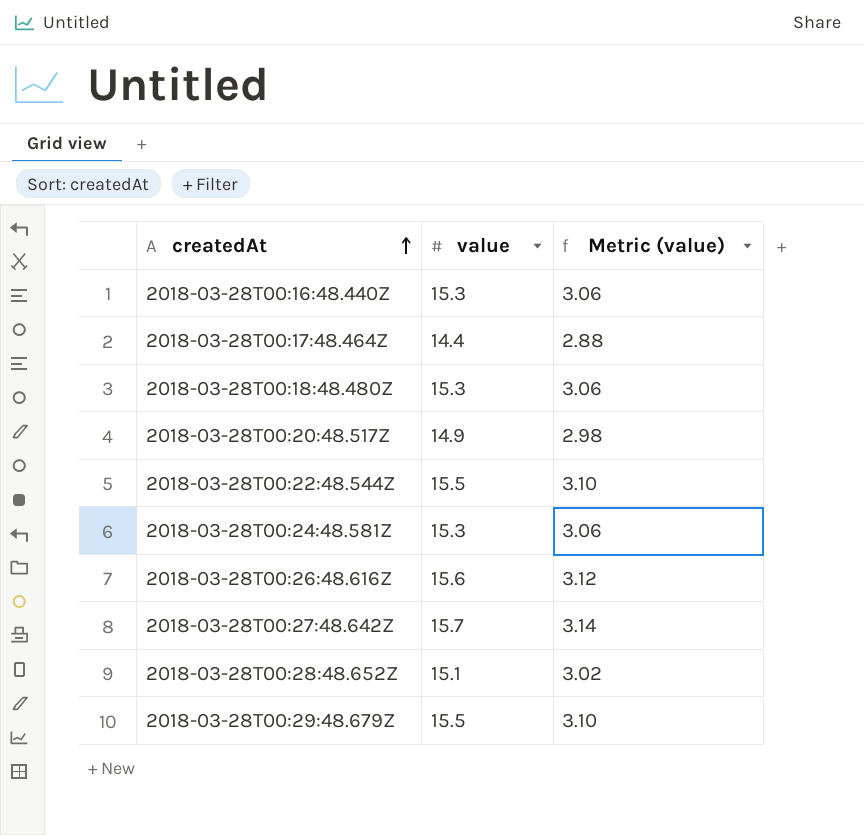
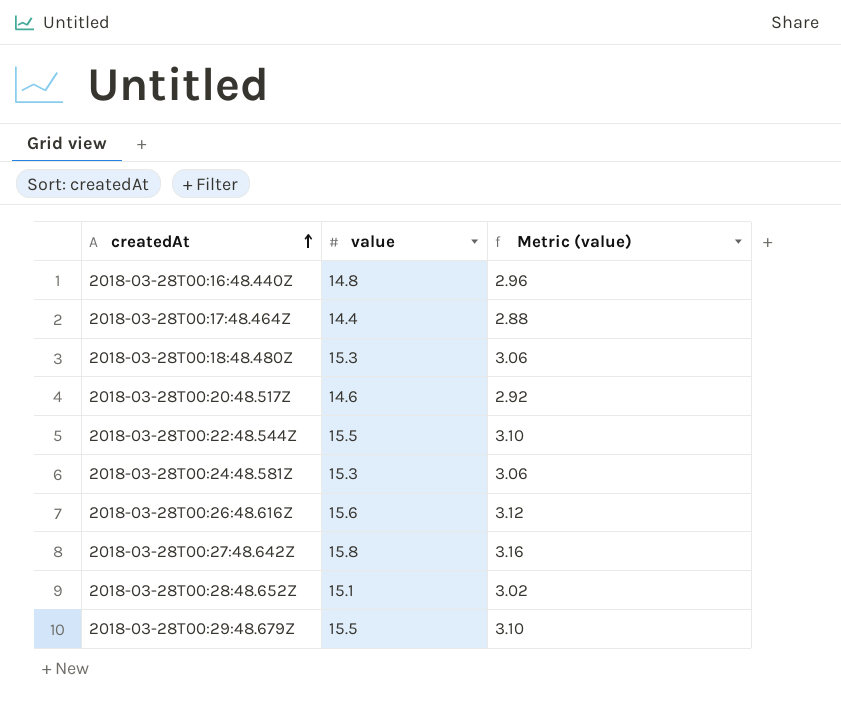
2018-03-28T00:16:48.440Z | value: 15.3 -> 14.8
2018-03-28T00:16:48.440Z | Metric (value): 3.06 -> 2.96
2018-03-28T00:20:48.517Z | value: 14.9 -> 14.6
2018-03-28T00:20:48.517Z | Metric (value): 2.98 -> 2.92
2018-03-28T00:27:48.642Z | value: 15.7 -> 15.8
2018-03-28T00:27:48.642Z | Metric (value): 3.14 -> 3.16

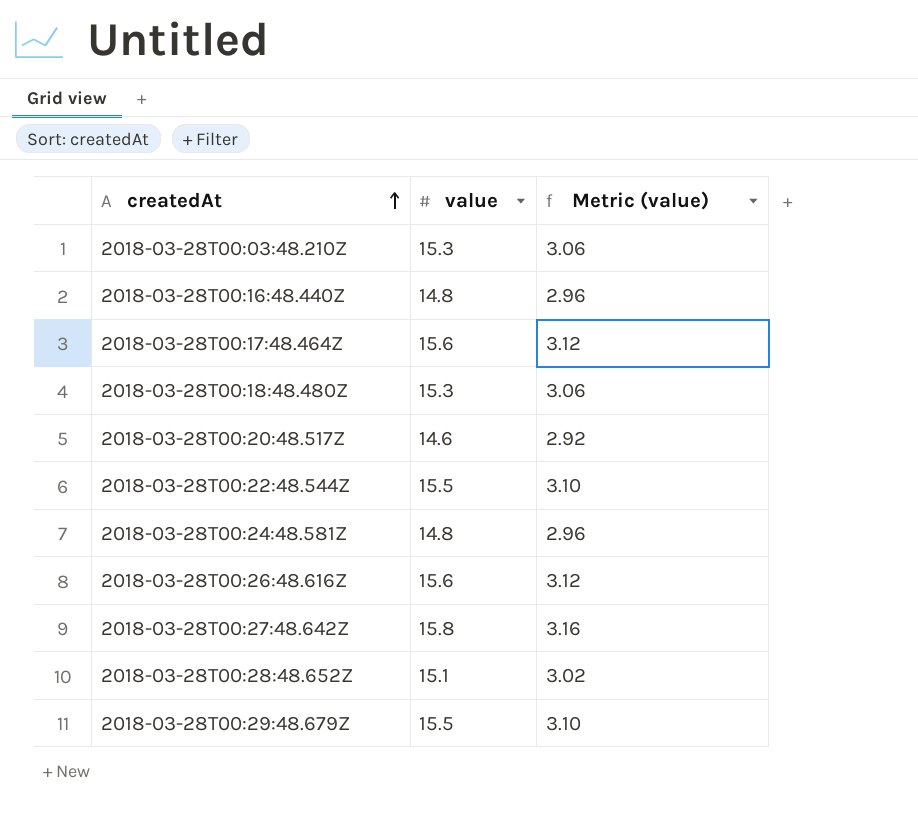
row 2018-03-28T00:03:48.210Z: none -> 15.3 | 3.06
2018-03-28T00:17:48.464Z | value: 14.4 -> 15.6
2018-03-28T00:17:48.464Z | Metric (value): 2.88 -> 3.12
2018-03-28T00:24:48.581Z | value: 15.3 -> 14.8
2018-03-28T00:24:48.581Z | Metric (value): 3.06 -> 2.96

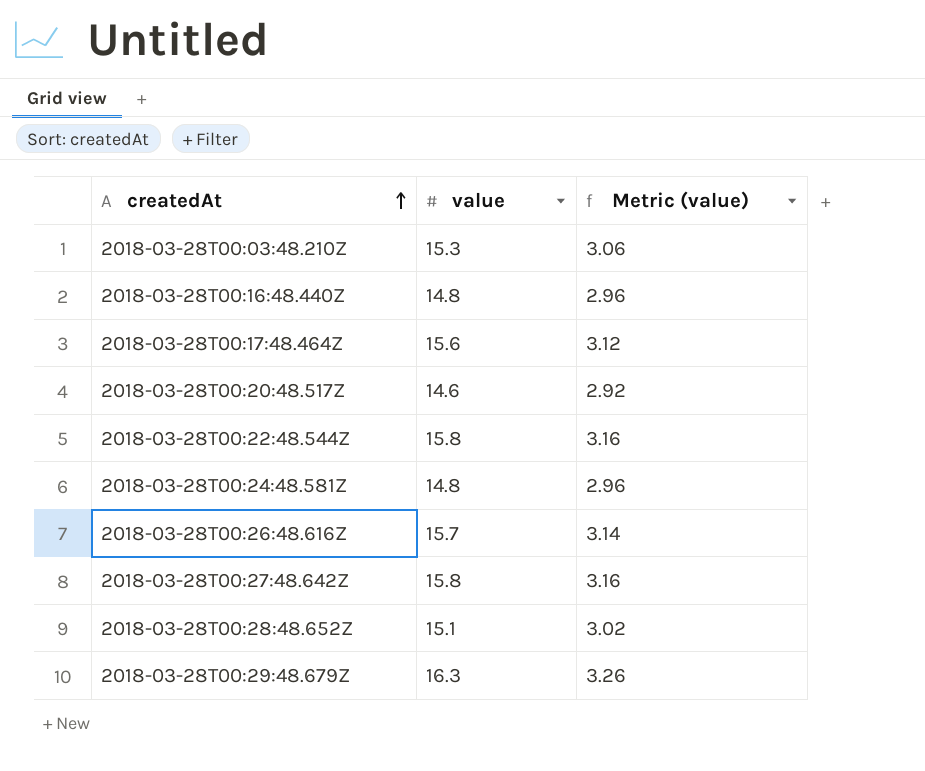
row 2018-03-28T00:18:48.480Z: 15.3 | 3.06 -> none
2018-03-28T00:22:48.544Z | value: 15.5 -> 15.8
2018-03-28T00:22:48.544Z | Metric (value): 3.10 -> 3.16
2018-03-28T00:26:48.616Z | value: 15.6 -> 15.7
2018-03-28T00:26:48.616Z | Metric (value): 3.12 -> 3.14
2018-03-28T00:29:48.679Z | value: 15.5 -> 16.3
2018-03-28T00:29:48.679Z | Metric (value): 3.10 -> 3.26

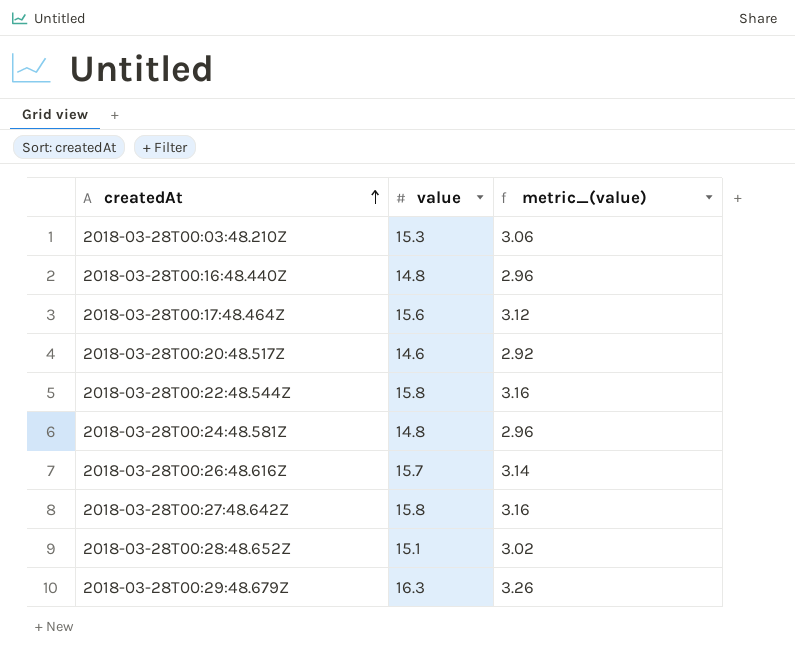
column name: Metric (value) -> metric_(value)

